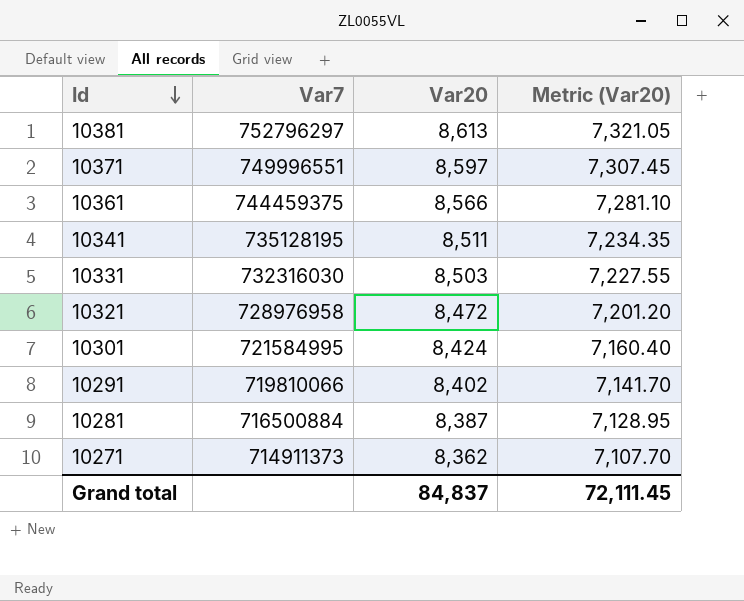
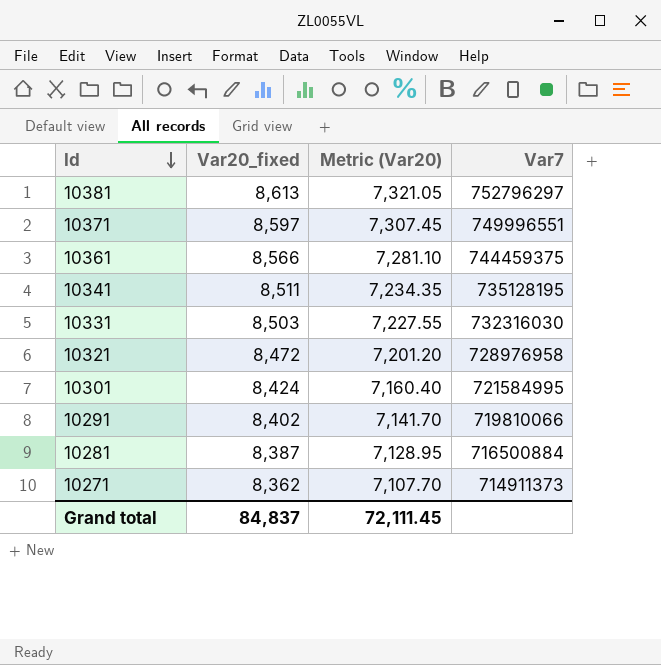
column name: Var20 -> Var20_fixed
column Var7 | position: 2 -> 4

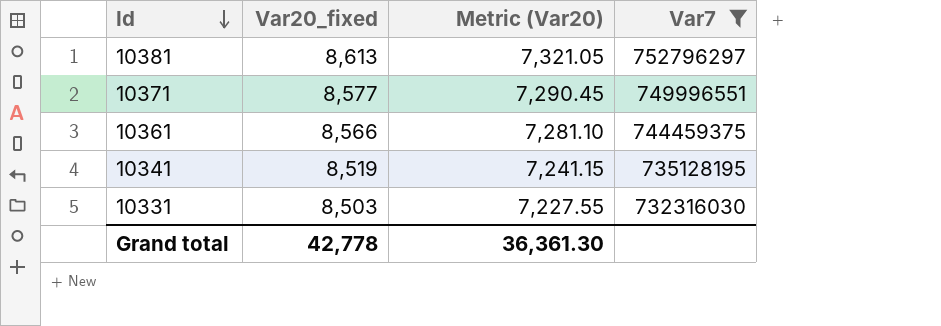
filter: none -> Var7 >= 732316030
10371 | Var20_fixed: 8,597 -> 8,577
10371 | Metric (Var20): 7,307.45 -> 7,290.45
10341 | Var20_fixed: 8,511 -> 8,519
10341 | Metric (Var20): 7,234.35 -> 7,241.15
Grand total | Var20_fixed: 84,837 -> 42,778
Grand total | Metric (Var20): 72,111.45 -> 36,361.30

